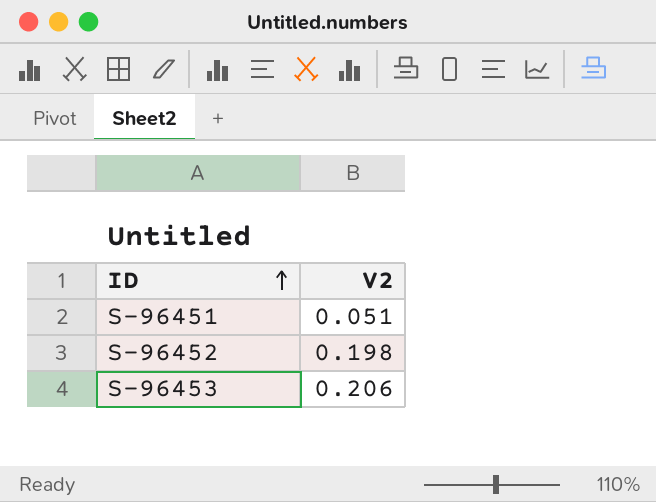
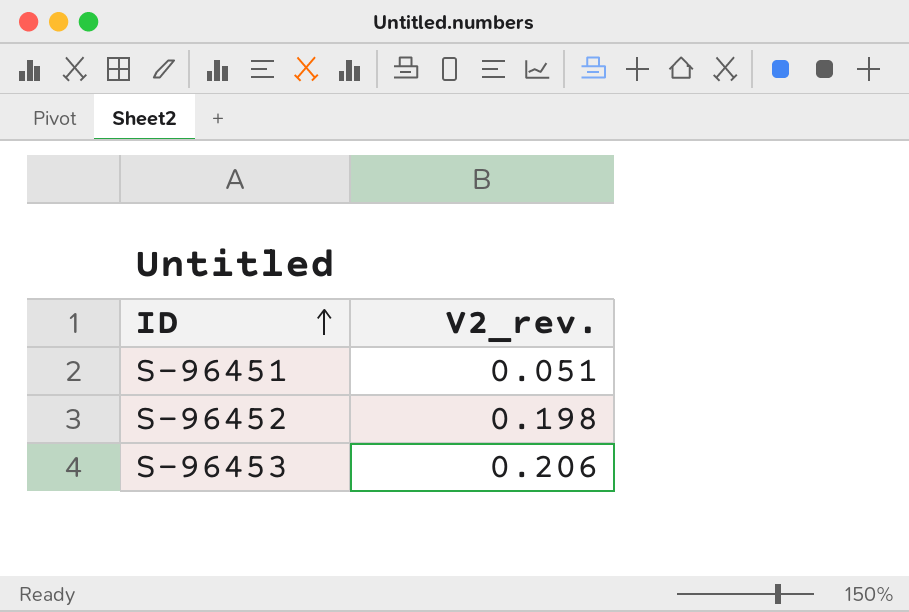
column name: V2 -> V2_rev.

